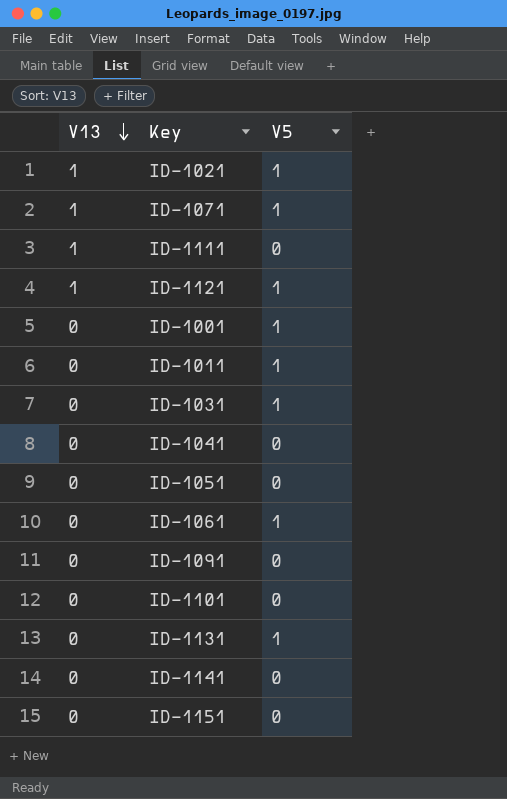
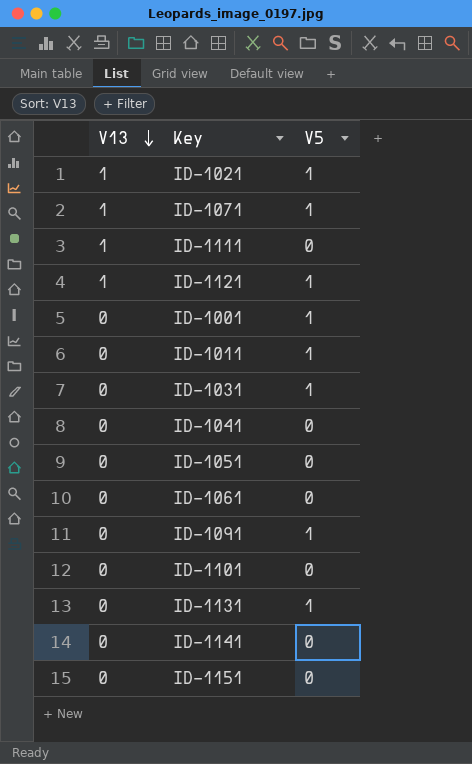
ID-1061 | V5: 1 -> 0
ID-1091 | V5: 0 -> 1

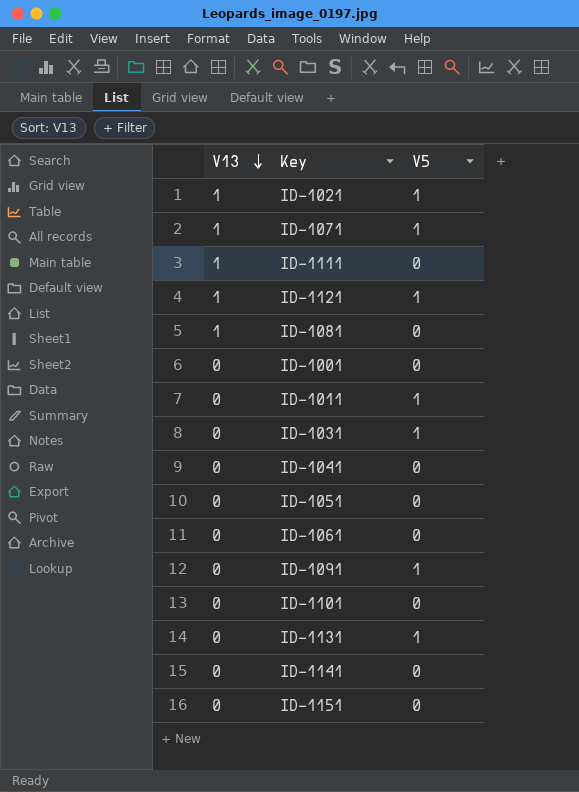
row ID-1081: none -> 1 | 0
ID-1001 | V5: 1 -> 0

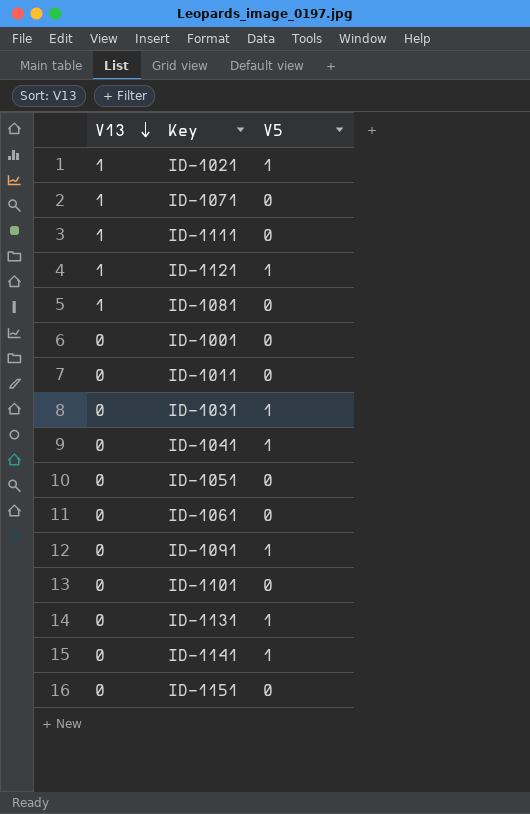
ID-1071 | V5: 1 -> 0
ID-1011 | V5: 1 -> 0
ID-1041 | V5: 0 -> 1
ID-1141 | V5: 0 -> 1

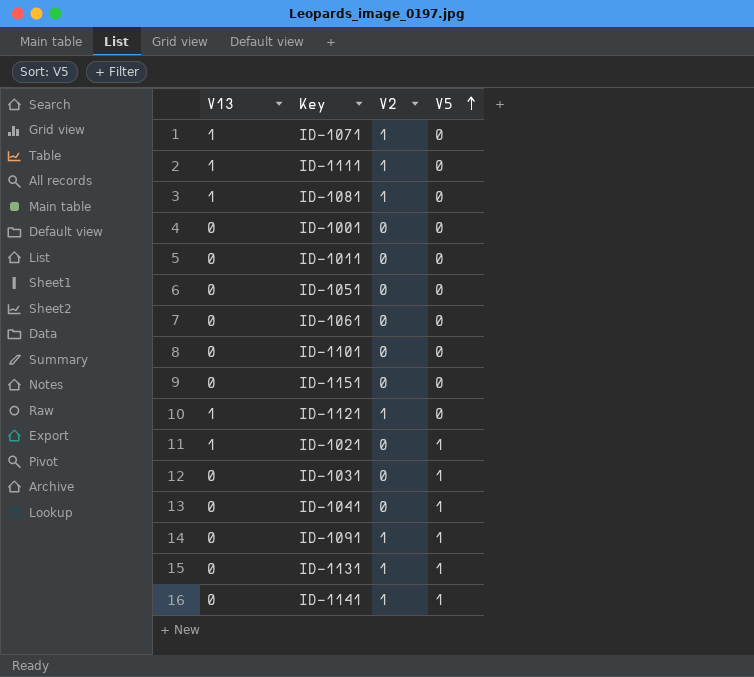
row order: V13 descending -> V5 ascending
column V2 | position: none -> 3
ID-1121 | V5: 1 -> 0

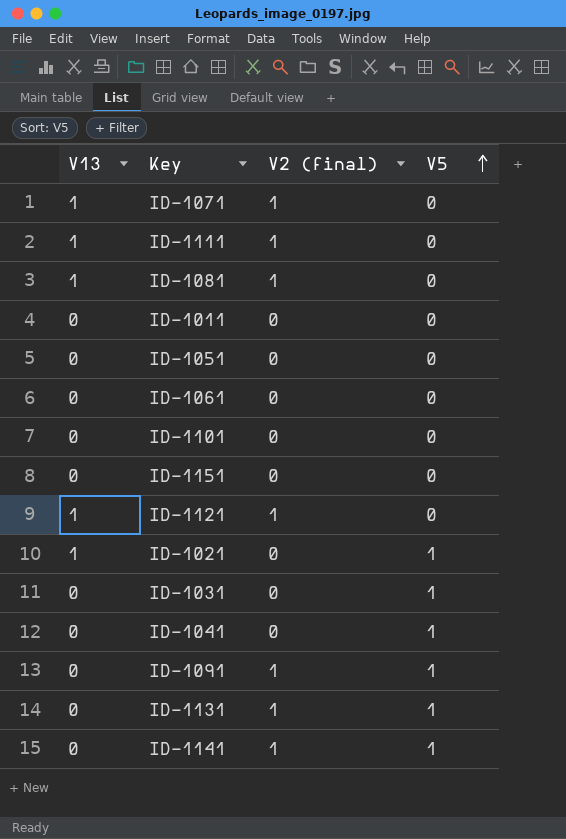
column name: V2 -> V2 (final)
row ID-1001: 0 | 0 | 0 -> none

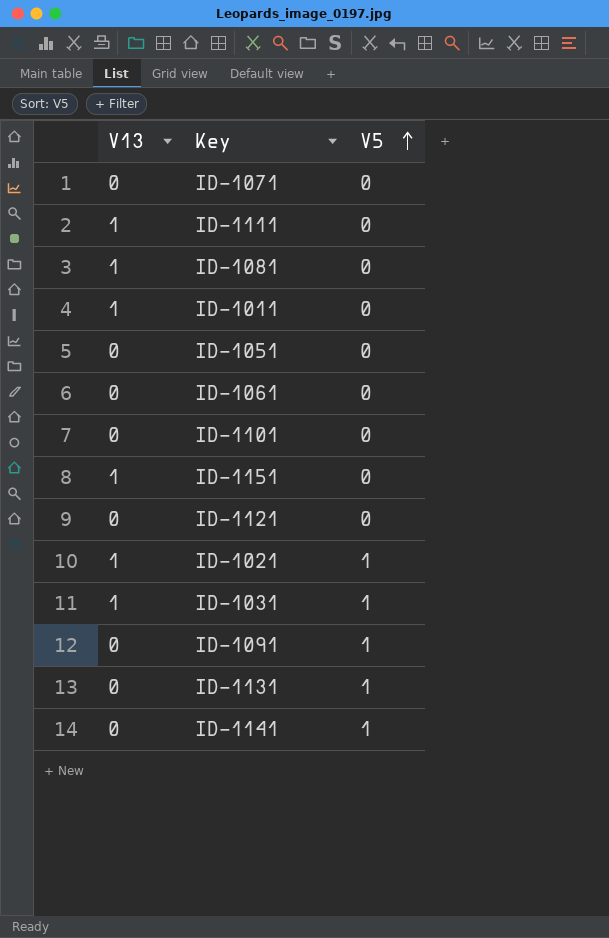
column V2 (final) | position: 3 -> none
row ID-1041: 0 | 0 | 1 -> none
ID-1071 | V13: 1 -> 0
ID-1011 | V13: 0 -> 1
ID-1151 | V13: 0 -> 1
ID-1121 | V13: 1 -> 0
ID-1031 | V13: 0 -> 1

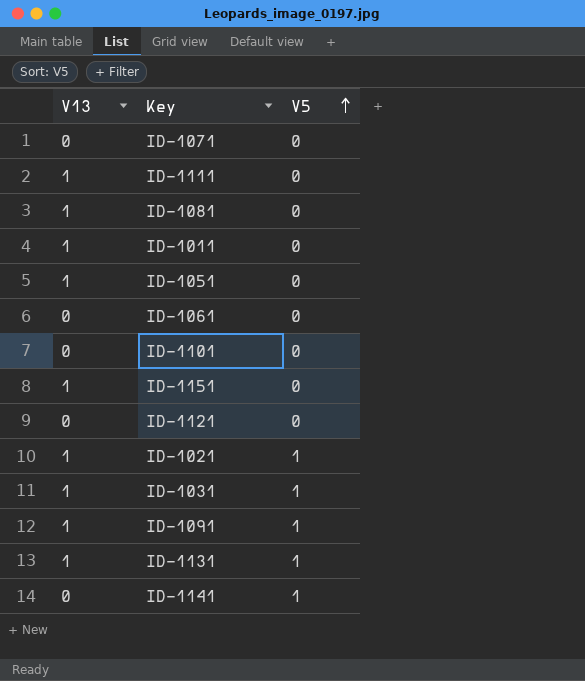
ID-1051 | V13: 0 -> 1
ID-1091 | V13: 0 -> 1
ID-1131 | V13: 0 -> 1

